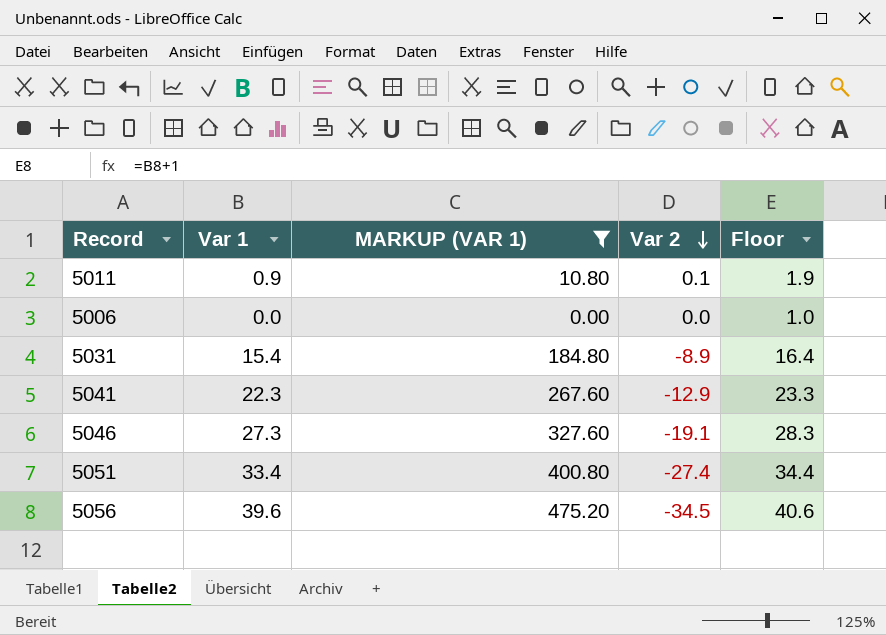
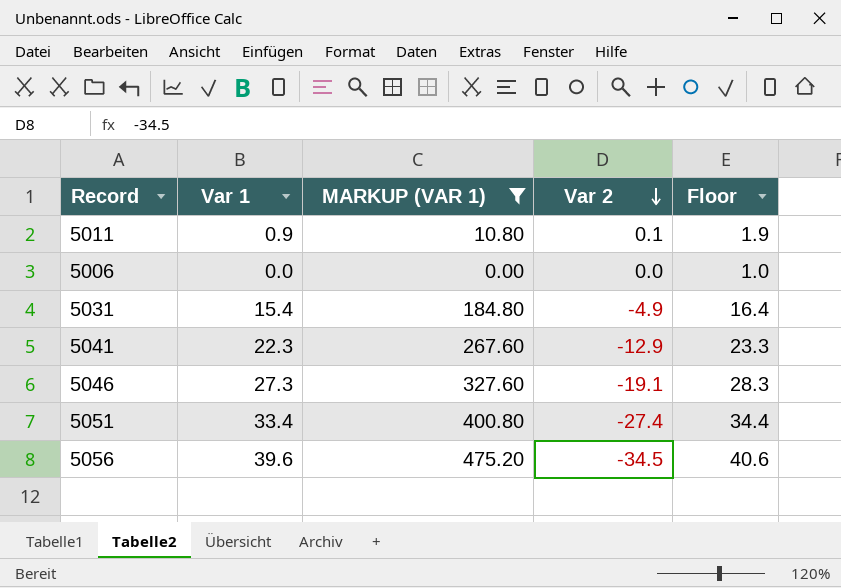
5031 | Var 2: -8.9 -> -4.9

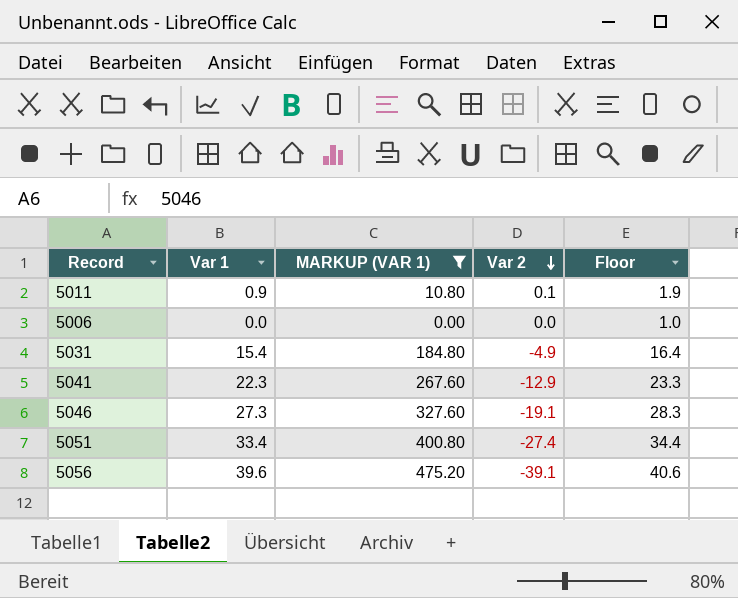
5056 | Var 2: -34.5 -> -39.1

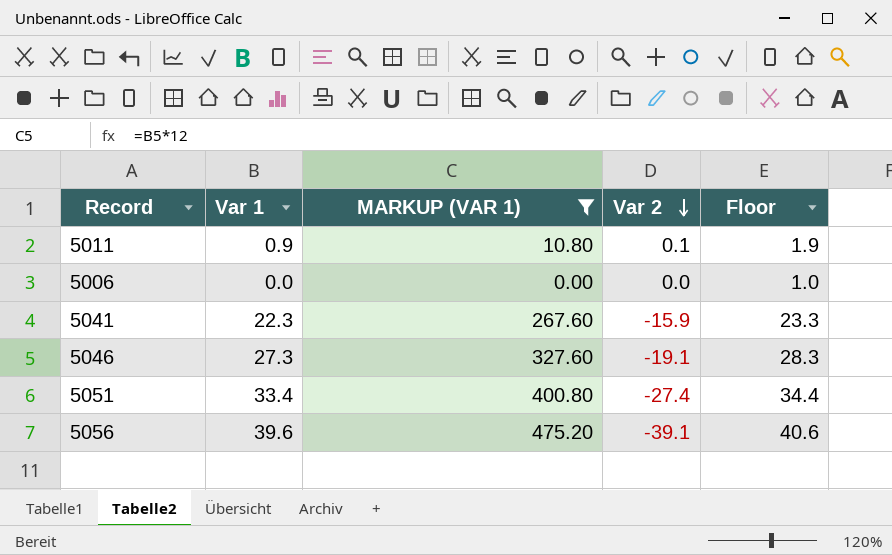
row 5031: 15.4 | 184.80 | -4.9 | 16.4 -> none
5041 | Var 2: -12.9 -> -15.9

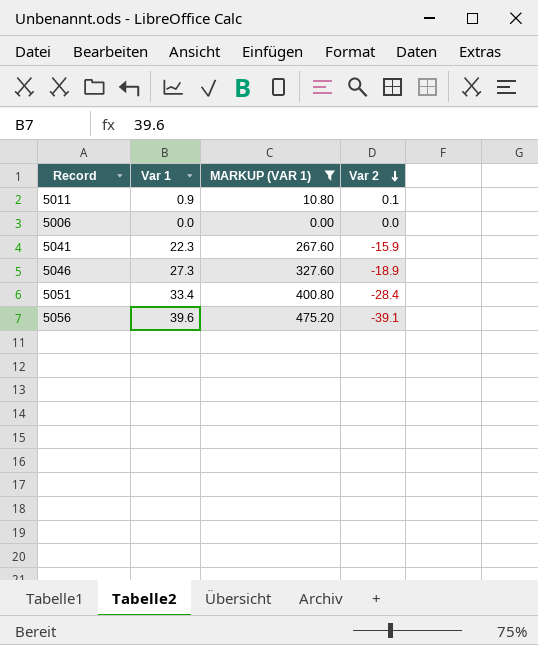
column Floor | formula: [Var 1] + 1 -> none
5046 | Var 2: -19.1 -> -18.9
5051 | Var 2: -27.4 -> -28.4

